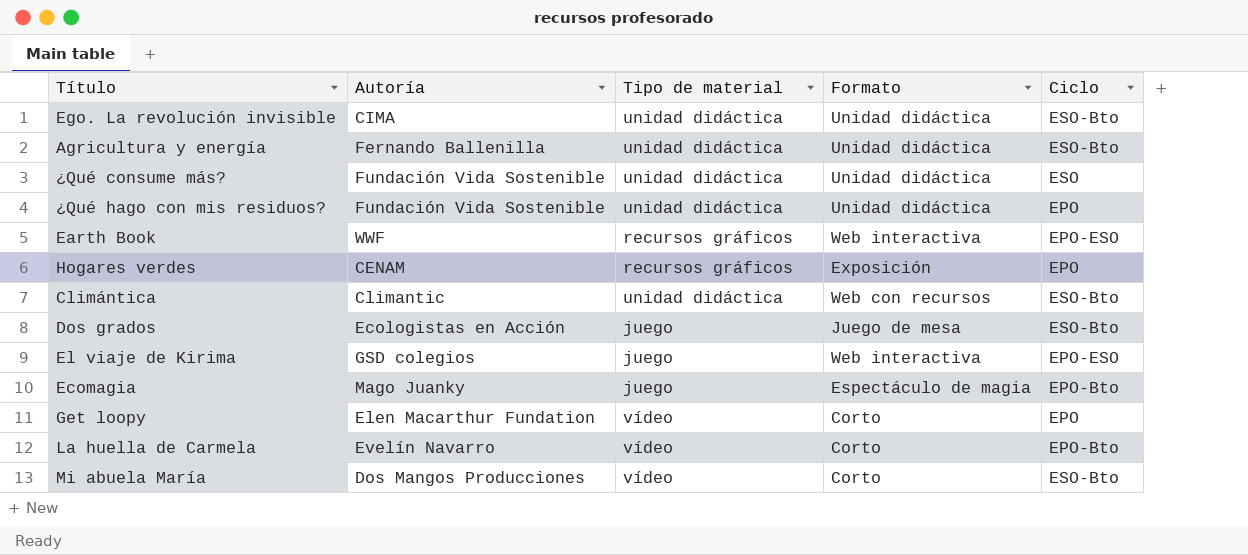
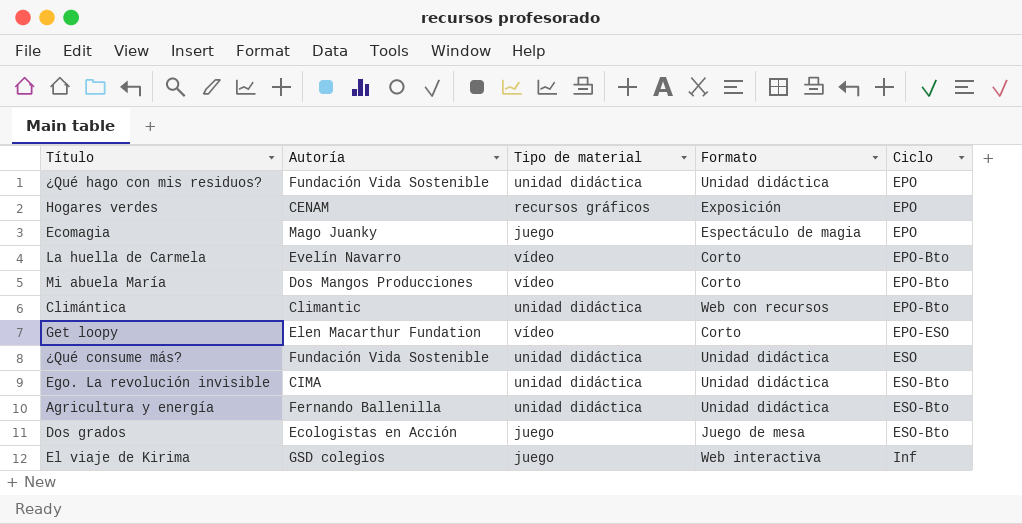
row order: none -> Ciclo ascending
row Earth Book: WWF | recursos gráficos | Web interactiva | EPO-ESO -> none
Ecomagia | Ciclo: EPO-Bto -> EPO
Mi abuela María | Ciclo: ESO-Bto -> EPO-Bto
Climántica | Ciclo: ESO-Bto -> EPO-Bto
Get loopy | Ciclo: EPO -> EPO-ESO
El viaje de Kirima | Ciclo: EPO-ESO -> Inf

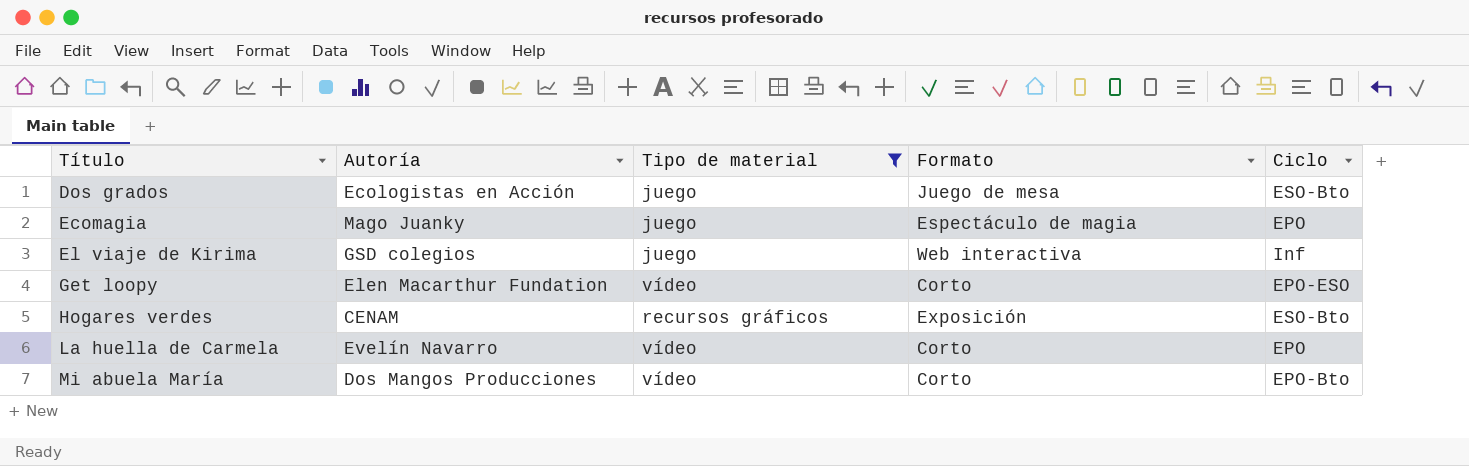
filter: none -> Tipo de material != unidad didáctica
row order: Ciclo ascending -> Título ascending
Hogares verdes | Ciclo: EPO -> ESO-Bto
La huella de Carmela | Ciclo: EPO-Bto -> EPO

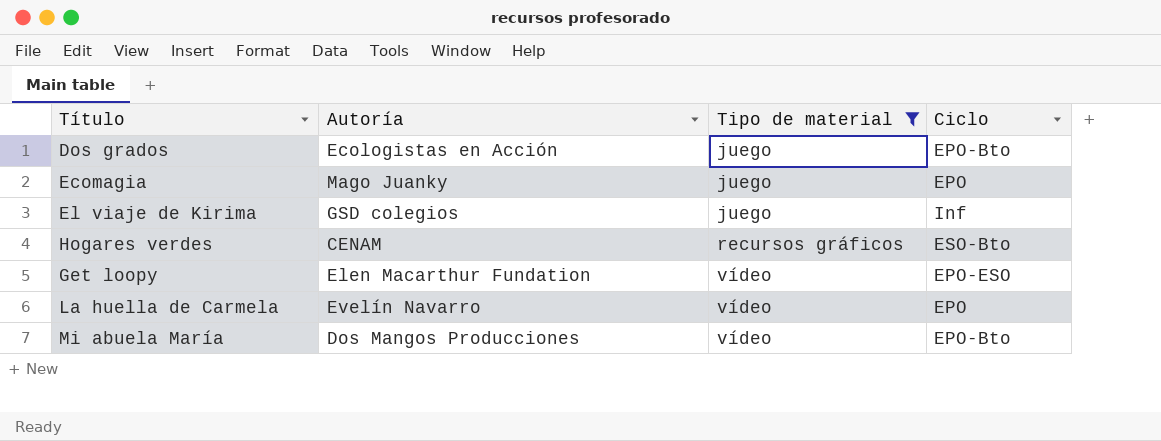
row order: Título ascending -> Tipo de material ascending
column Formato | position: 4 -> none
Dos grados | Ciclo: ESO-Bto -> EPO-Bto

